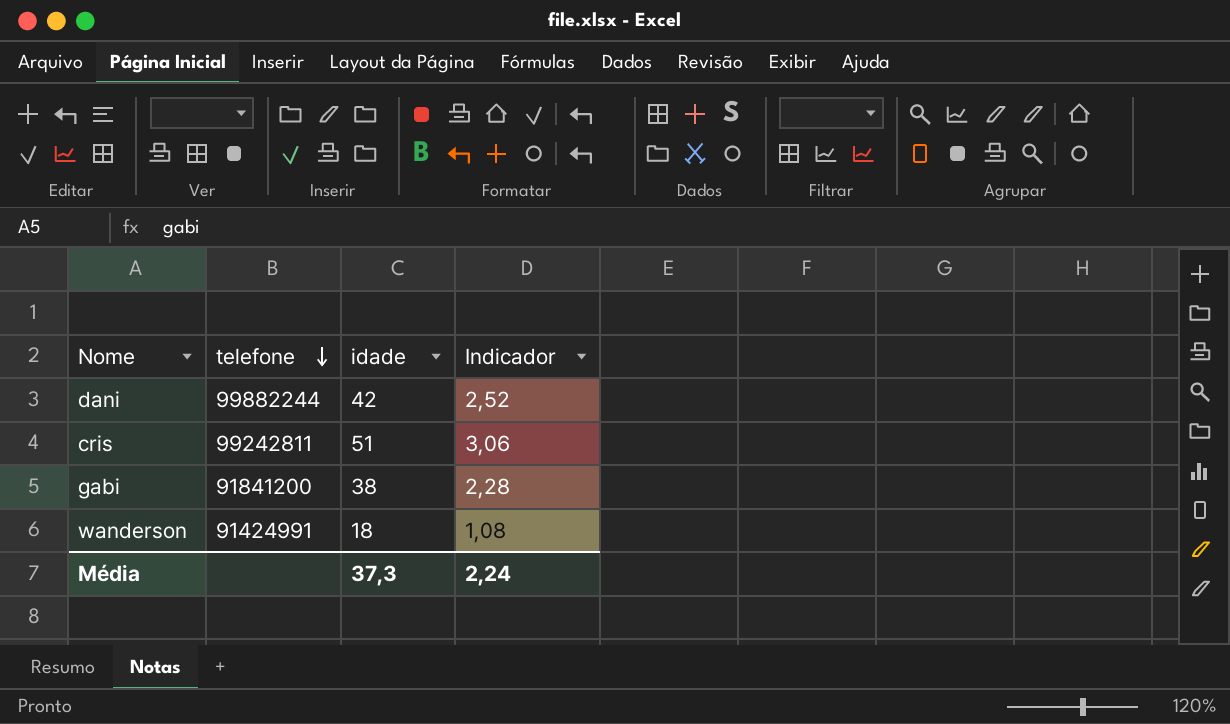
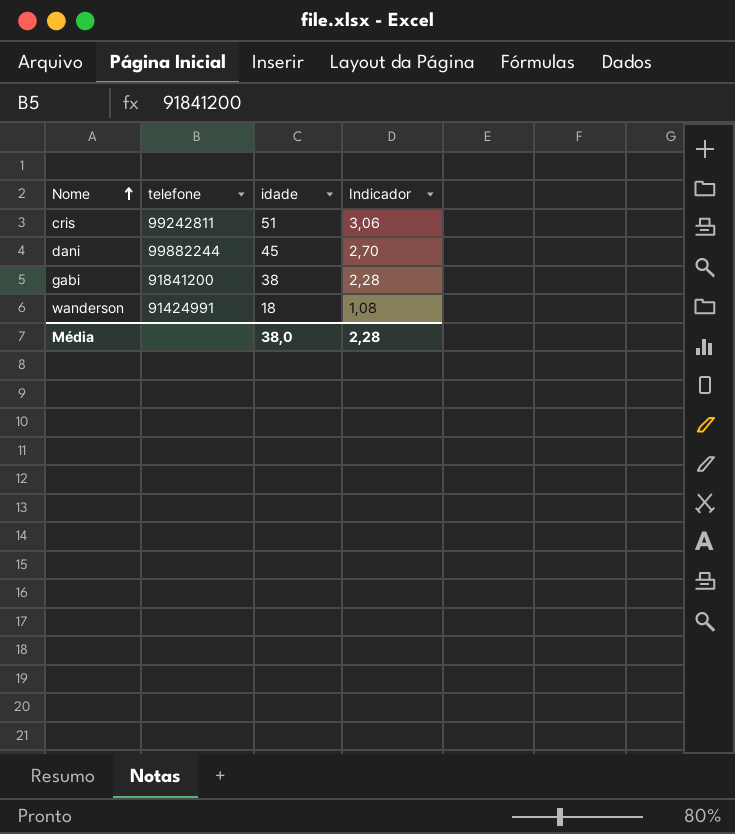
row order: telefone descending -> Nome ascending
dani | idade: 42 -> 45
dani | Indicador: 2,52 -> 2,70
Média | idade: 37,3 -> 38,0
Média | Indicador: 2,24 -> 2,28

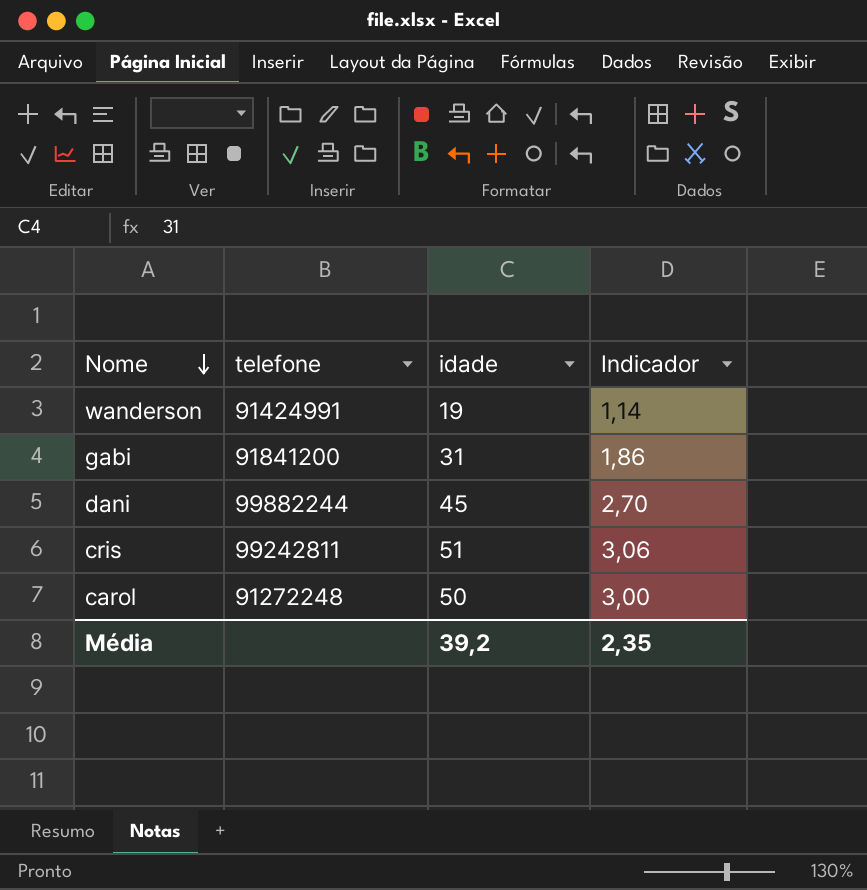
row order: Nome ascending -> Nome descending
wanderson | idade: 18 -> 19
wanderson | Indicador: 1,08 -> 1,14
gabi | idade: 38 -> 31
gabi | Indicador: 2,28 -> 1,86
row carol: none -> 91272248 | 50 | 3,00
Média | idade: 38,0 -> 39,2
Média | Indicador: 2,28 -> 2,35

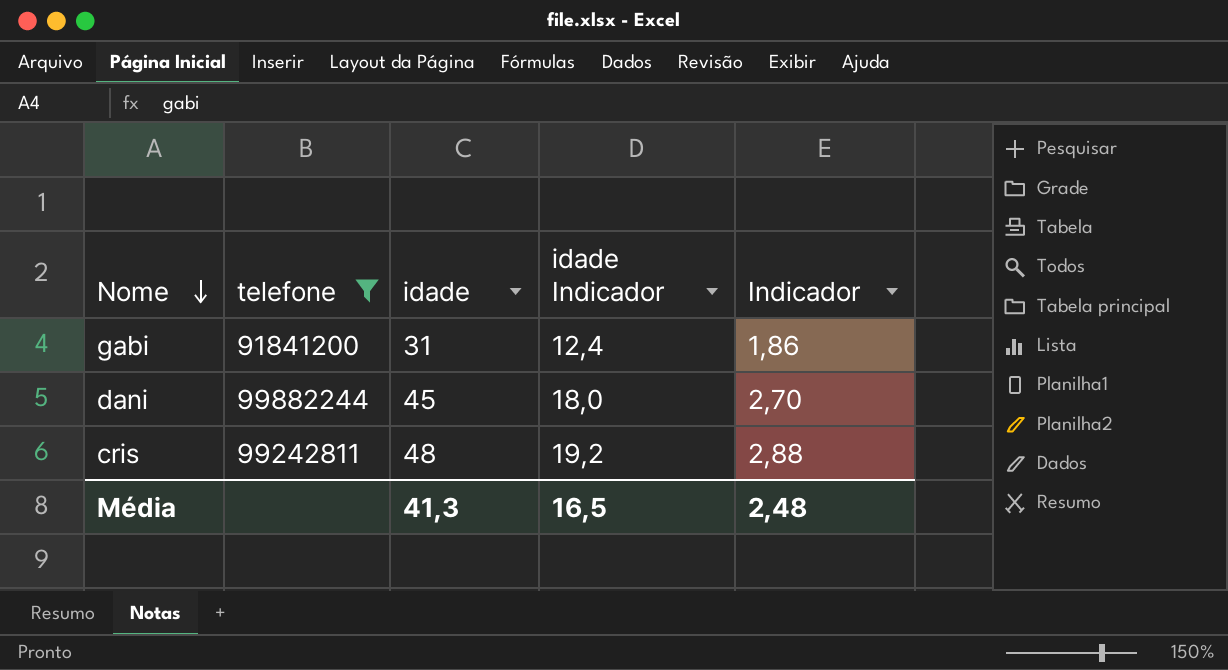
filter: none -> telefone >= 91841200
column idade Indicador | formula: none -> [idade] * 0,4
cris | idade: 51 -> 48
cris | Indicador: 3,06 -> 2,88
Média | idade: 39,2 -> 41,3
Média | Indicador: 2,35 -> 2,48

